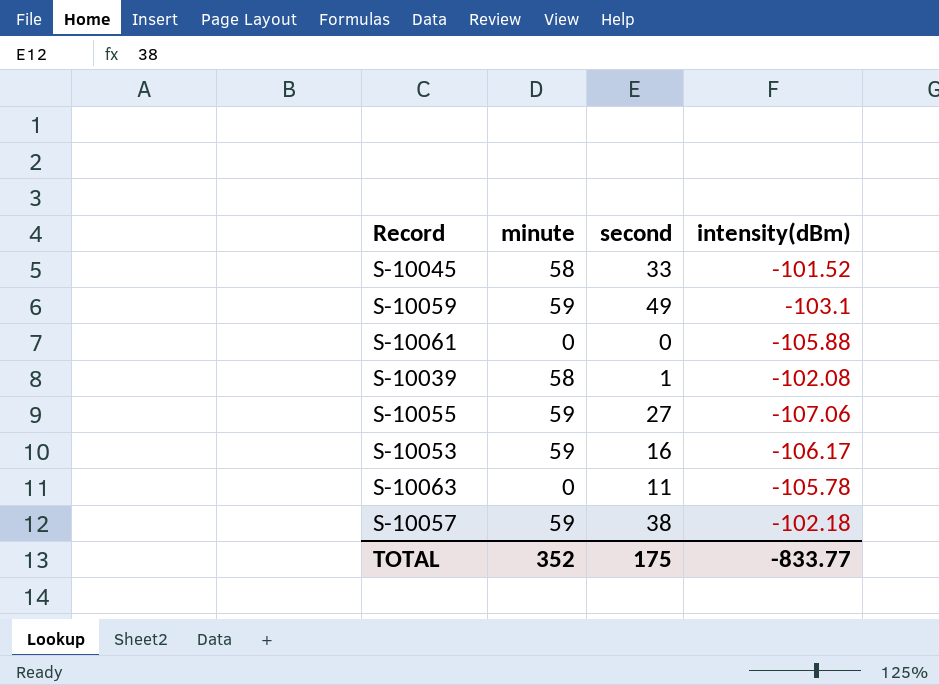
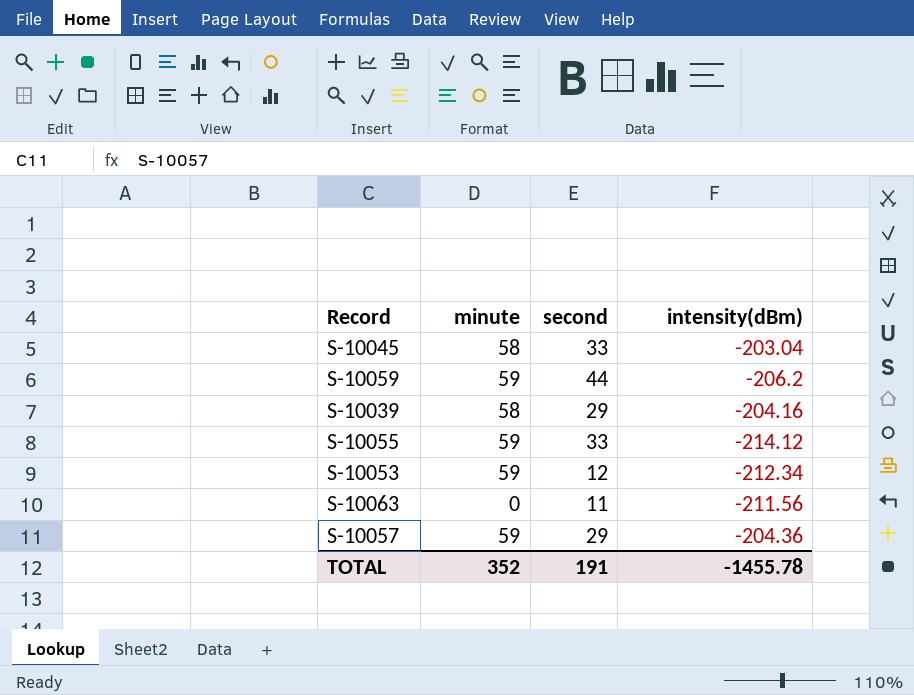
row S-10061: 0 | 0 | -105.88 -> none
S-10045 | intensity(dBm): -101.52 -> -203.04
S-10059 | second: 49 -> 44
S-10059 | intensity(dBm): -103.1 -> -206.2
S-10039 | second: 1 -> 29
S-10039 | intensity(dBm): -102.08 -> -204.16
S-10055 | second: 27 -> 33
S-10055 | intensity(dBm): -107.06 -> -214.12
S-10053 | second: 16 -> 12
S-10053 | intensity(dBm): -106.17 -> -212.34
S-10063 | intensity(dBm): -105.78 -> -211.56
S-10057 | second: 38 -> 29
S-10057 | intensity(dBm): -102.18 -> -204.36
TOTAL | second: 175 -> 191
TOTAL | intensity(dBm): -833.77 -> -1455.78

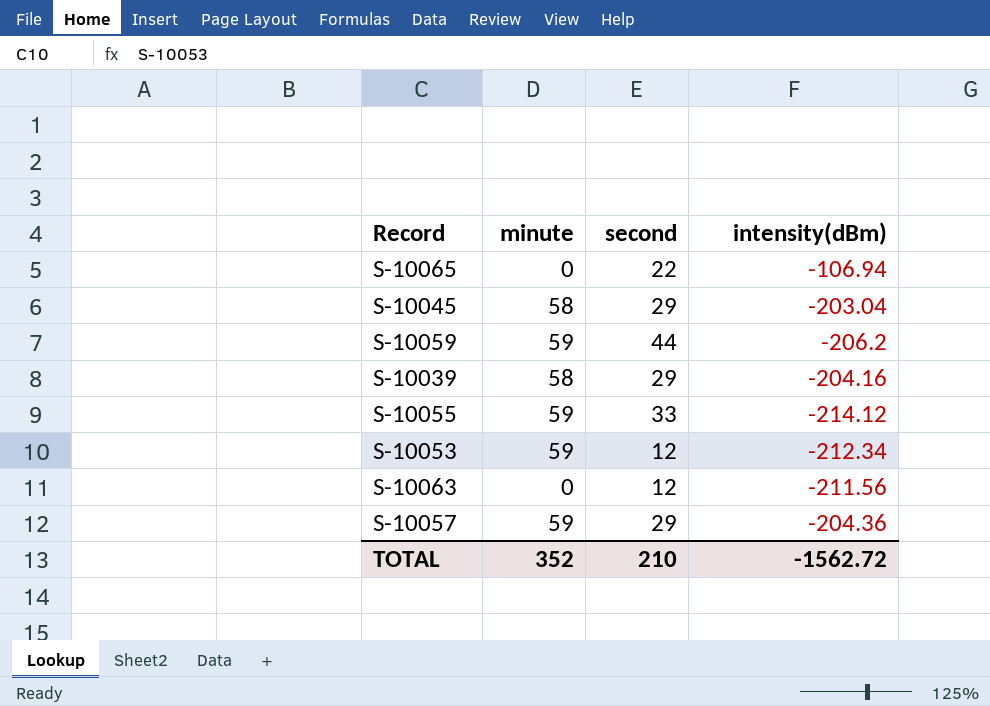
row S-10065: none -> 0 | 22 | -106.94
S-10045 | second: 33 -> 29
S-10063 | second: 11 -> 12
TOTAL | second: 191 -> 210
TOTAL | intensity(dBm): -1455.78 -> -1562.72

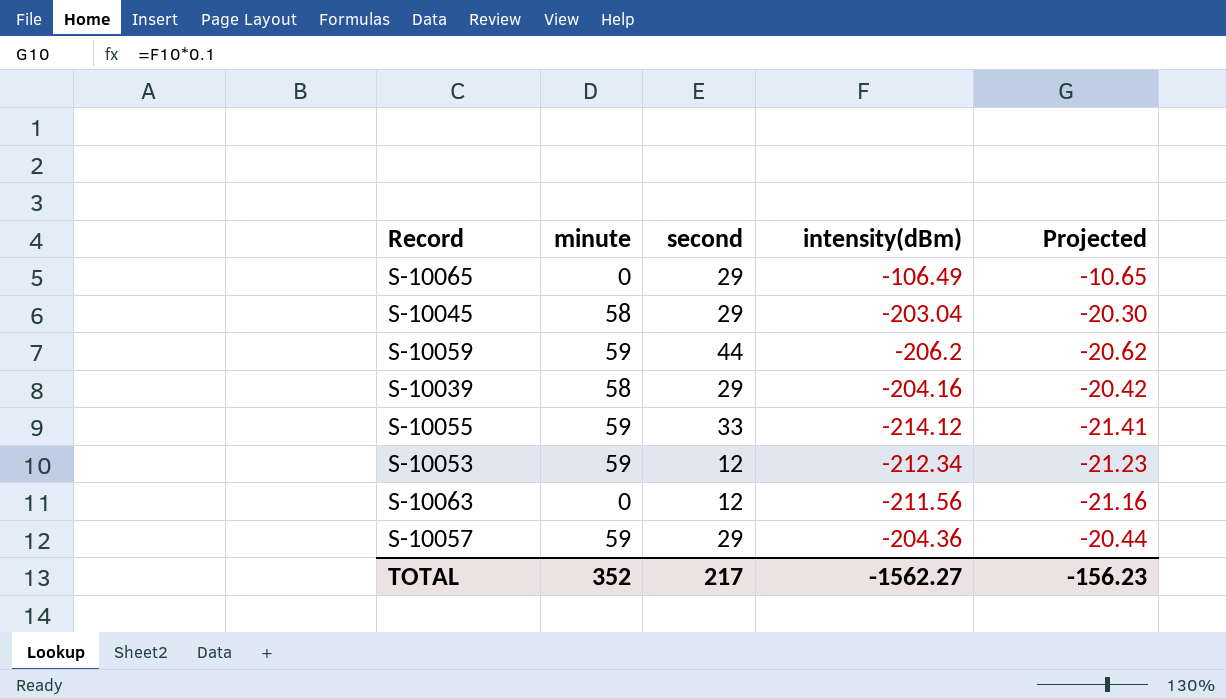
column Projected | formula: none -> [intensity(dBm)] * 0.1
S-10065 | second: 22 -> 29
S-10065 | intensity(dBm): -106.94 -> -106.49
TOTAL | second: 210 -> 217
TOTAL | intensity(dBm): -1562.72 -> -1562.27

